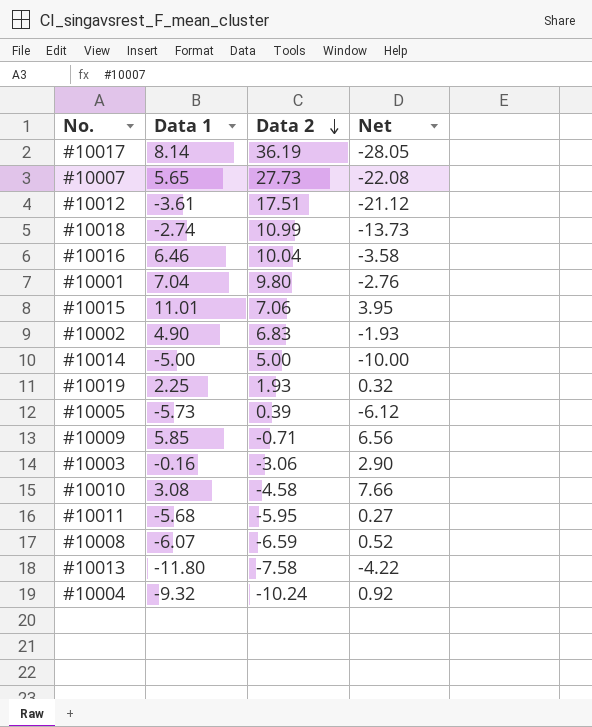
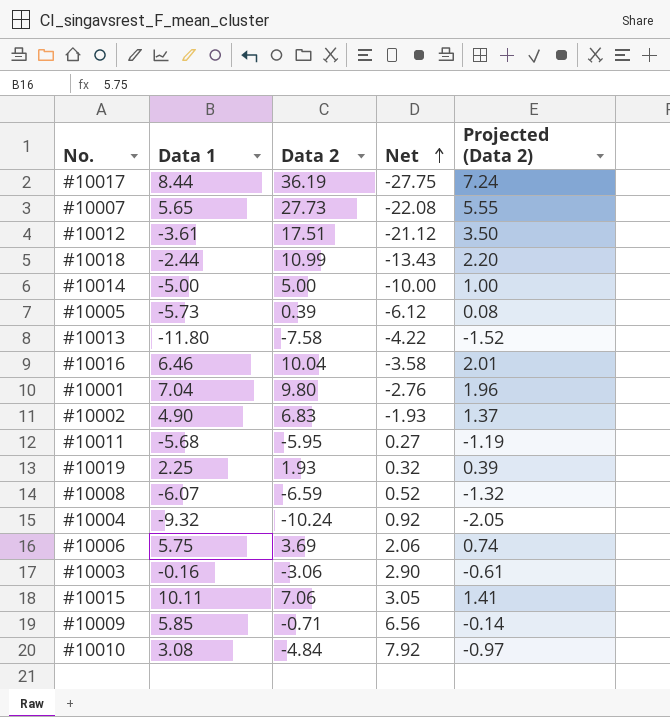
row order: Data 2 descending -> Net ascending
column Projected (Data 2) | formula: none -> [Data 2] * 0.2
#10017 | Data 1: 8.14 -> 8.44
#10017 | Net: -28.05 -> -27.75
#10018 | Data 1: -2.74 -> -2.44
#10018 | Net: -13.73 -> -13.43
row #10006: none -> 5.75 | 3.69 | 2.06 | 0.74
#10015 | Data 1: 11.01 -> 10.11
#10015 | Net: 3.95 -> 3.05
#10010 | Data 2: -4.58 -> -4.84
#10010 | Net: 7.66 -> 7.92

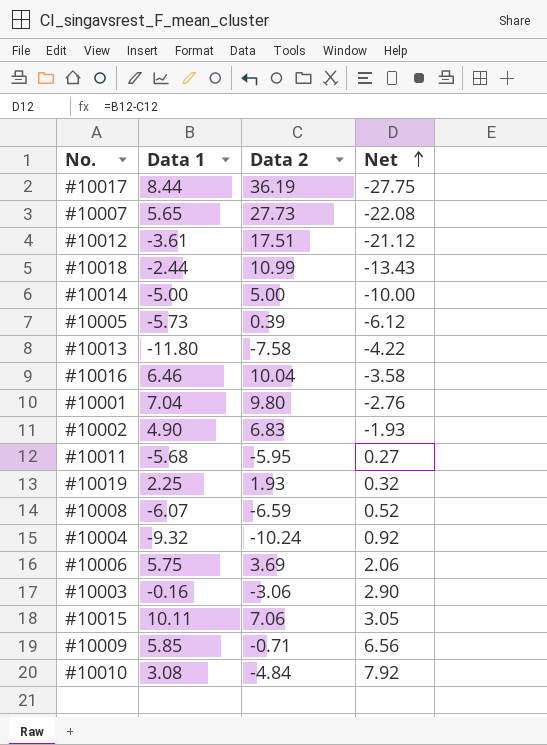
column Projected (Data 2) | formula: [Data 2] * 0.2 -> none

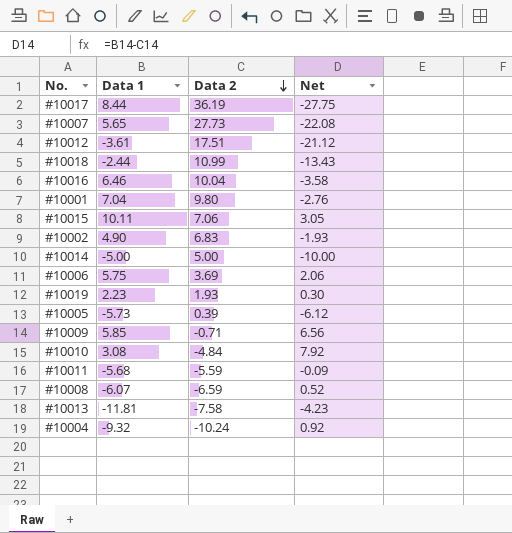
row order: Net ascending -> Data 2 descending
row #10003: -0.16 | -3.06 | 2.90 -> none
#10019 | Data 1: 2.25 -> 2.23
#10019 | Net: 0.32 -> 0.30
#10011 | Data 2: -5.95 -> -5.59
#10011 | Net: 0.27 -> -0.09
#10013 | Data 1: -11.80 -> -11.81
#10013 | Net: -4.22 -> -4.23

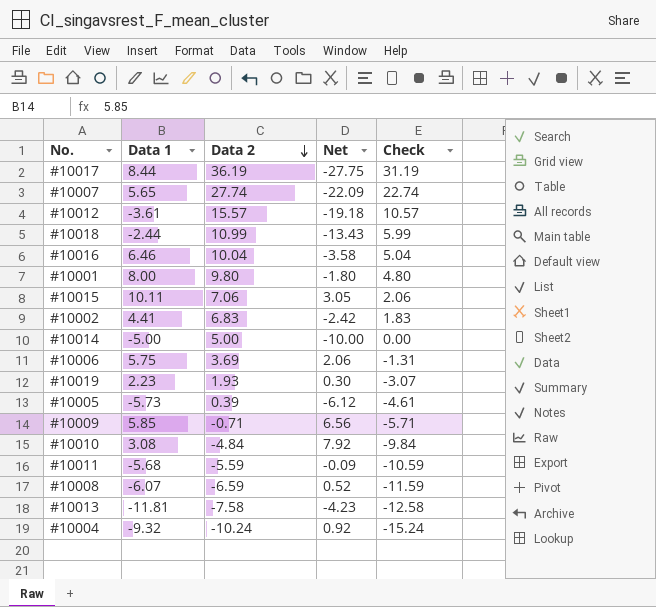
column Check | formula: none -> [Data 2] - 5
#10007 | Data 2: 27.73 -> 27.74
#10007 | Net: -22.08 -> -22.09
#10012 | Data 2: 17.51 -> 15.57
#10012 | Net: -21.12 -> -19.18
#10001 | Data 1: 7.04 -> 8.00
#10001 | Net: -2.76 -> -1.80
#10002 | Data 1: 4.90 -> 4.41
#10002 | Net: -1.93 -> -2.42

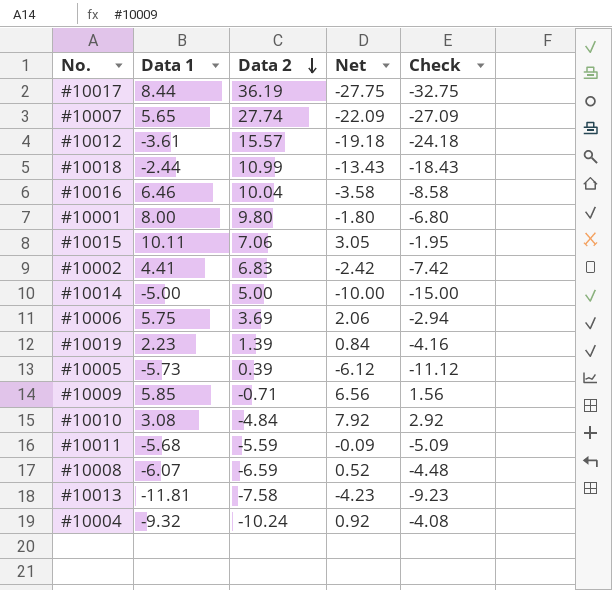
column Check | formula: [Data 2] - 5 -> [Net] - 5
#10019 | Data 2: 1.93 -> 1.39
#10019 | Net: 0.30 -> 0.84

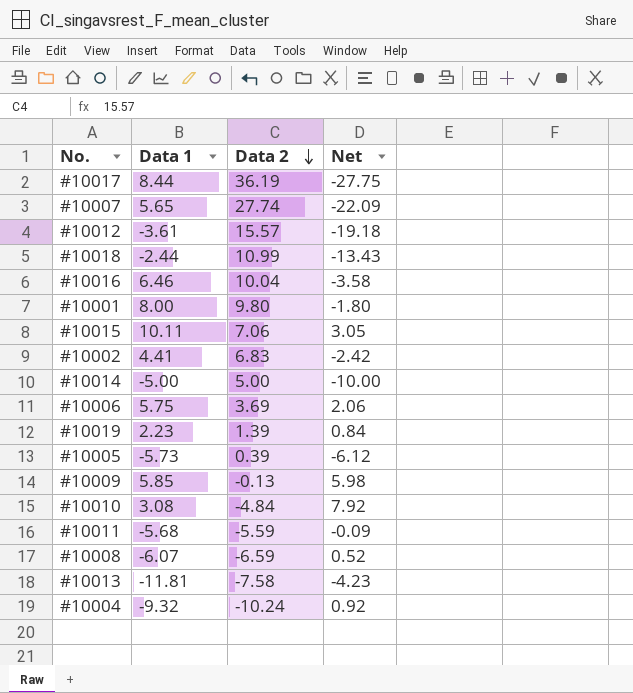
column Check | formula: [Net] - 5 -> none
#10009 | Data 2: -0.71 -> -0.13
#10009 | Net: 6.56 -> 5.98

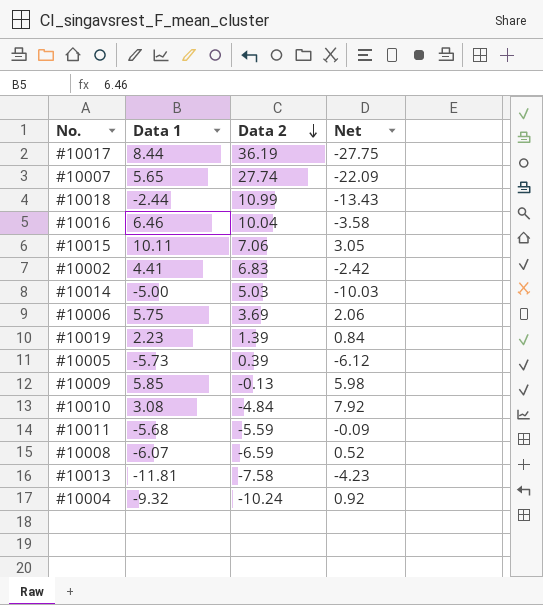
row #10012: -3.61 | 15.57 | -19.18 -> none
row #10001: 8.00 | 9.80 | -1.80 -> none
#10014 | Data 2: 5.00 -> 5.03
#10014 | Net: -10.00 -> -10.03

